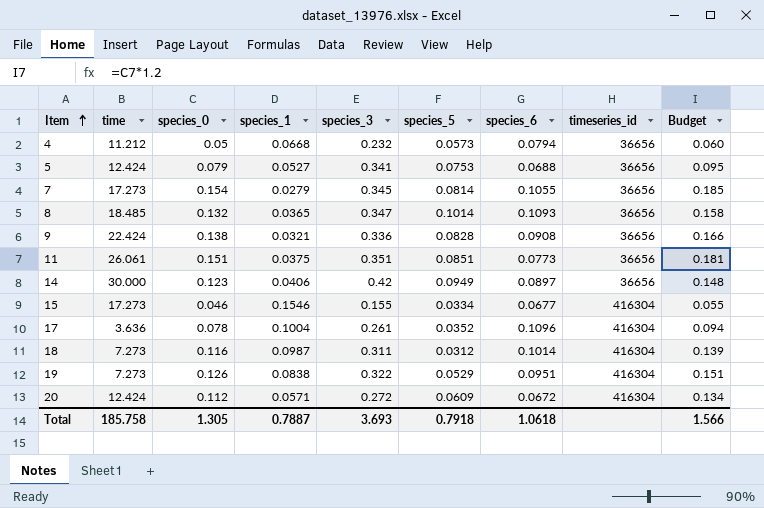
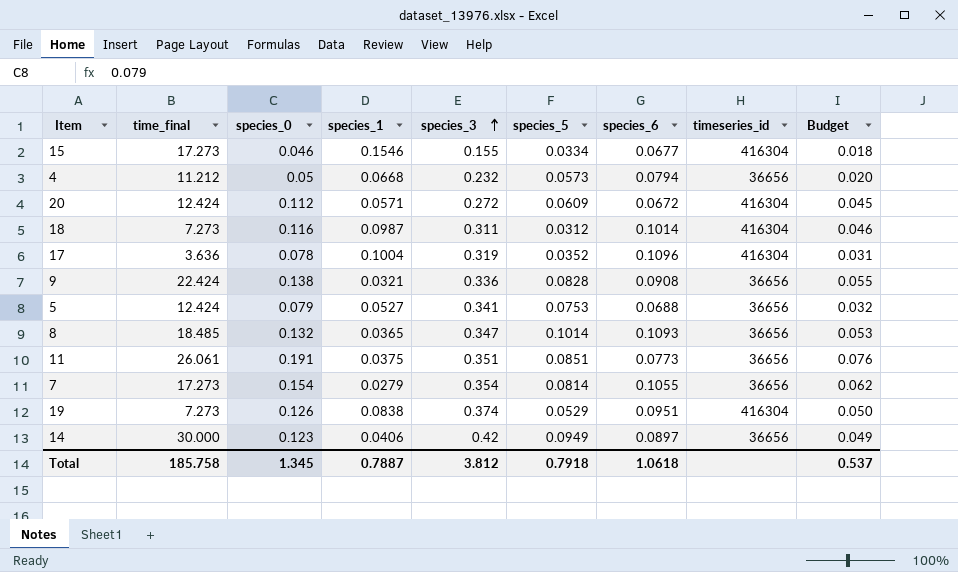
row order: Item ascending -> species_3 ascending
column name: time -> time_final
column Budget | formula: [species_0] * 1.2 -> [species_0] * 0.4
17 | species_3: 0.261 -> 0.319
11 | species_0: 0.151 -> 0.191
7 | species_3: 0.345 -> 0.354
19 | species_3: 0.322 -> 0.374
Total | species_0: 1.305 -> 1.345
Total | species_3: 3.693 -> 3.812
Total | Budget: 1.566 -> 0.537

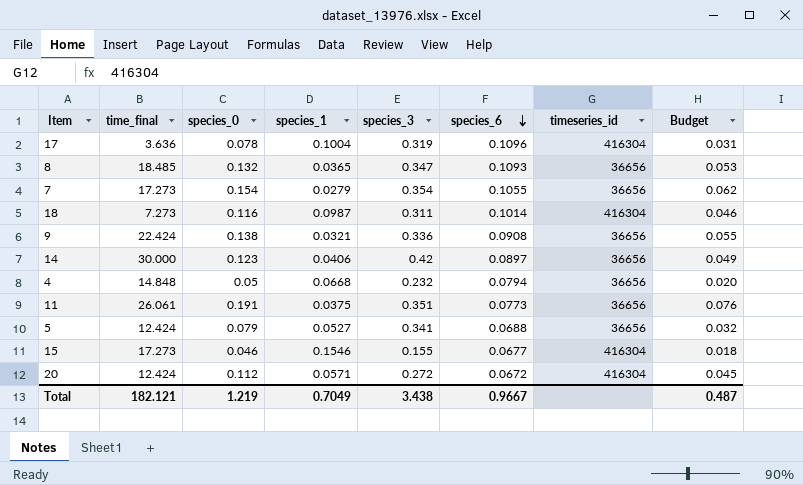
row order: species_3 ascending -> species_6 descending
column species_5 | position: 6 -> none
row 19: 7.273 | 0.126 | 0.0838 | 0.374 | 0.0529 | 0.0951 | 416304 | 0.050 -> none
4 | time_final: 11.212 -> 14.848
Total | time_final: 185.758 -> 182.121
Total | species_0: 1.345 -> 1.219
Total | species_1: 0.7887 -> 0.7049
Total | species_3: 3.812 -> 3.438
Total | species_6: 1.0618 -> 0.9667
Total | Budget: 0.537 -> 0.487

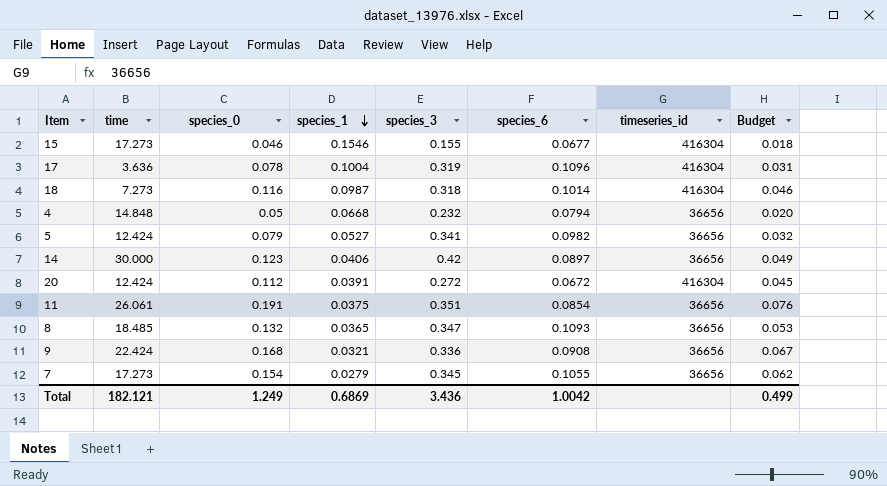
row order: species_6 descending -> species_1 descending
column name: time_final -> time
18 | species_3: 0.311 -> 0.318
5 | species_6: 0.0688 -> 0.0982
20 | species_1: 0.0571 -> 0.0391
11 | species_6: 0.0773 -> 0.0854
9 | species_0: 0.138 -> 0.168
9 | Budget: 0.055 -> 0.067
7 | species_3: 0.354 -> 0.345
Total | species_0: 1.219 -> 1.249
Total | species_1: 0.7049 -> 0.6869
Total | species_3: 3.438 -> 3.436
Total | species_6: 0.9667 -> 1.0042
Total | Budget: 0.487 -> 0.499

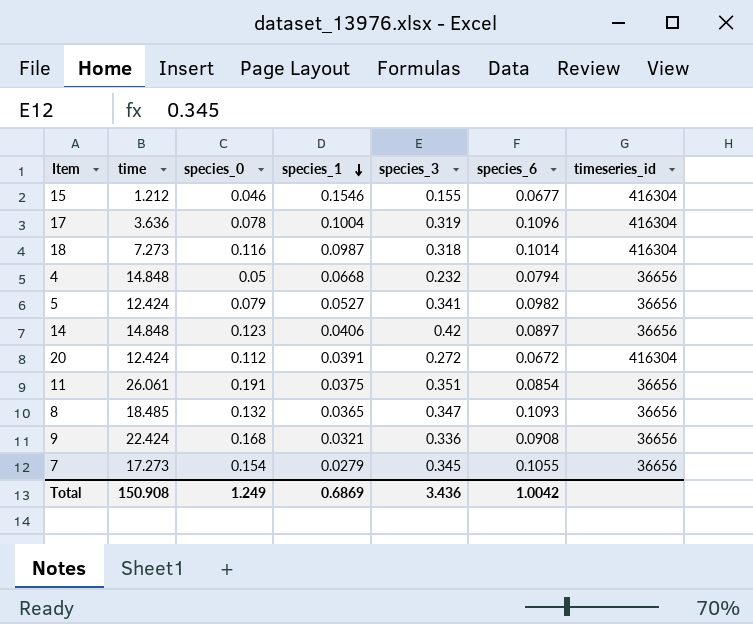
column Budget | formula: [species_0] * 0.4 -> none
15 | time: 17.273 -> 1.212
14 | time: 30.000 -> 14.848
Total | time: 182.121 -> 150.908

